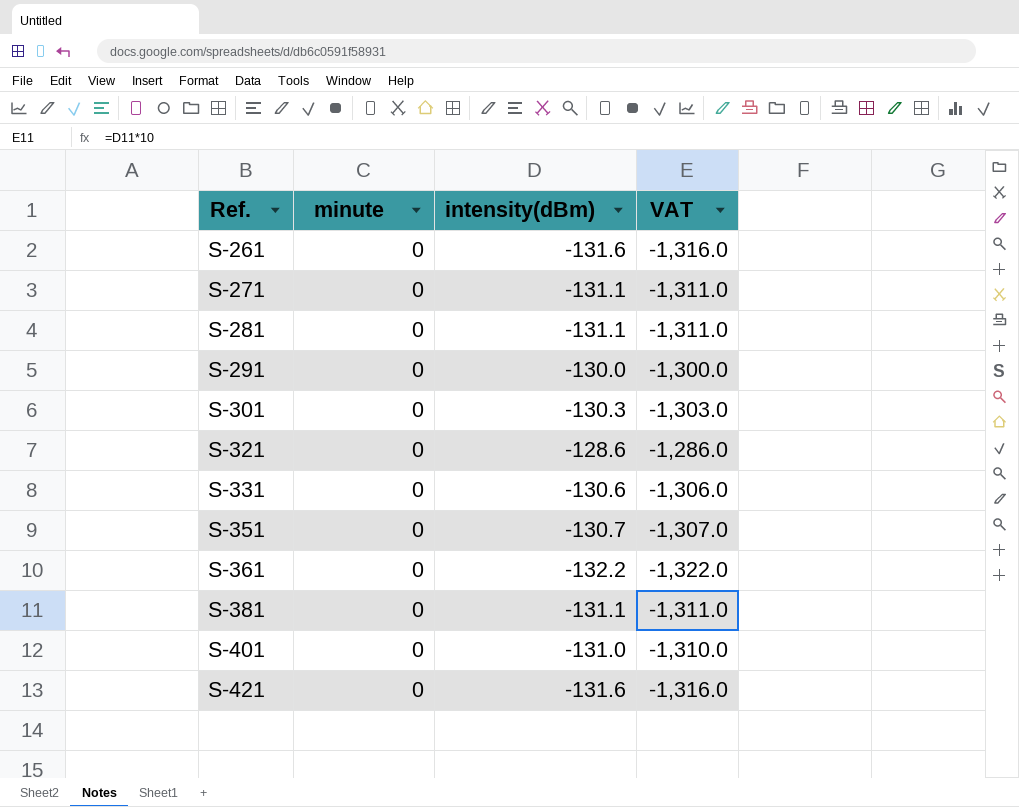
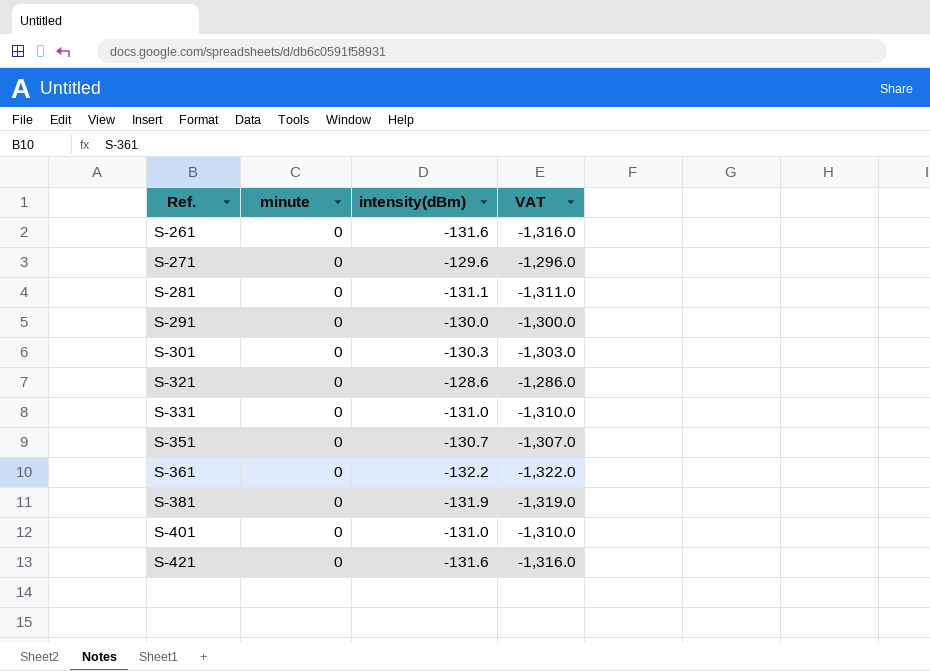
S-271 | intensity(dBm): -131.1 -> -129.6
S-271 | VAT: -1,311.0 -> -1,296.0
S-331 | intensity(dBm): -130.6 -> -131.0
S-331 | VAT: -1,306.0 -> -1,310.0
S-381 | intensity(dBm): -131.1 -> -131.9
S-381 | VAT: -1,311.0 -> -1,319.0

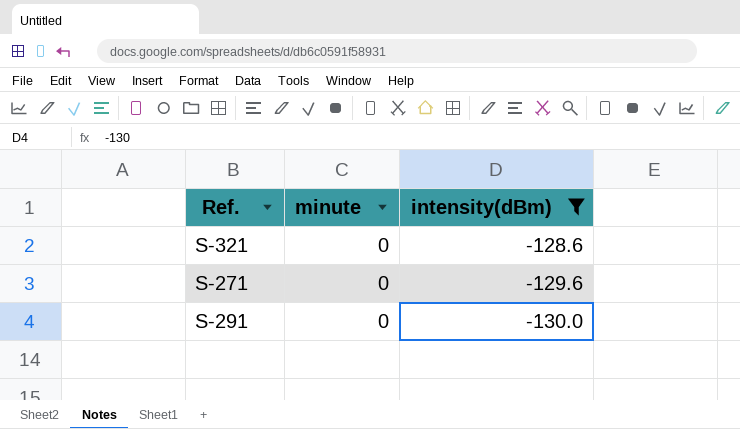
filter: none -> intensity(dBm) >= -130.0
row order: Ref. ascending -> intensity(dBm) descending
column VAT | formula: [intensity(dBm)] * 10 -> none

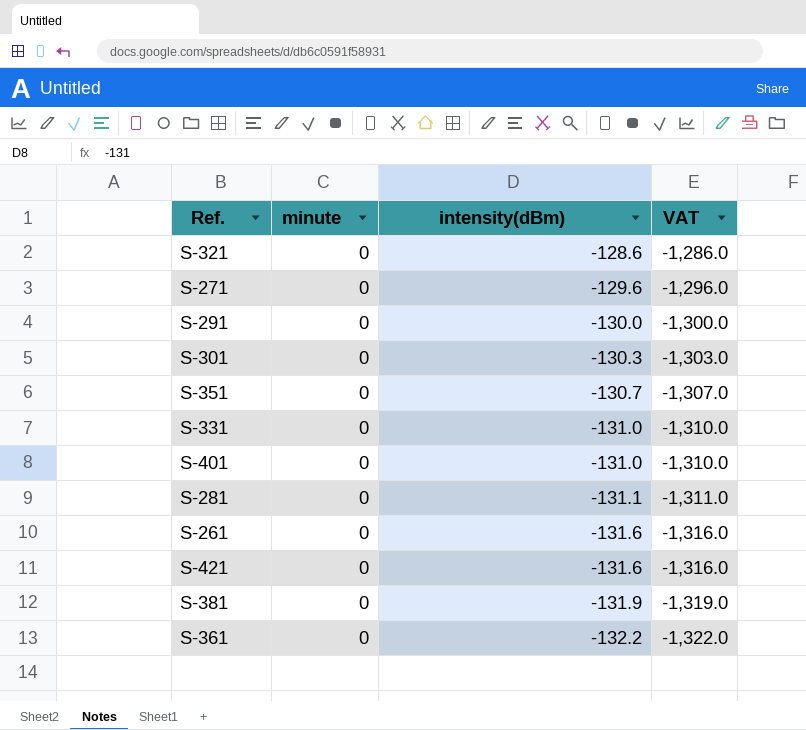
filter: intensity(dBm) >= -130.0 -> none
column VAT | formula: none -> [intensity(dBm)] * 10

